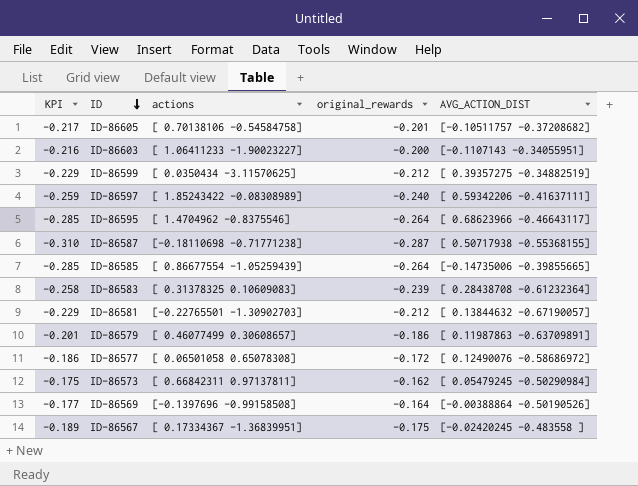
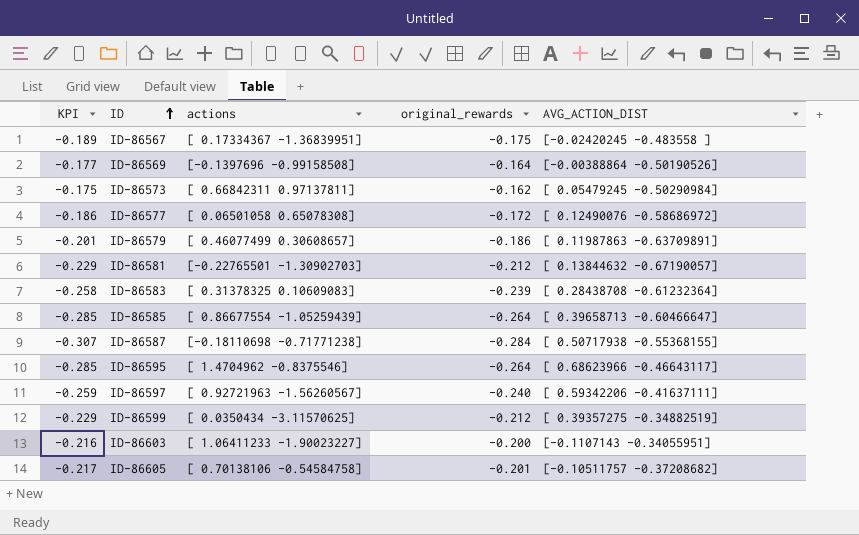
row order: ID descending -> ID ascending
ID-86585 | AVG_ACTION_DIST: [-0.14735006 -0.39855665] -> [ 0.39658713 -0.60466647]
ID-86587 | KPI: -0.310 -> -0.307
ID-86587 | original_rewards: -0.287 -> -0.284
ID-86597 | actions: [ 1.85243422 -0.08308989] -> [ 0.92721963 -1.56260567]

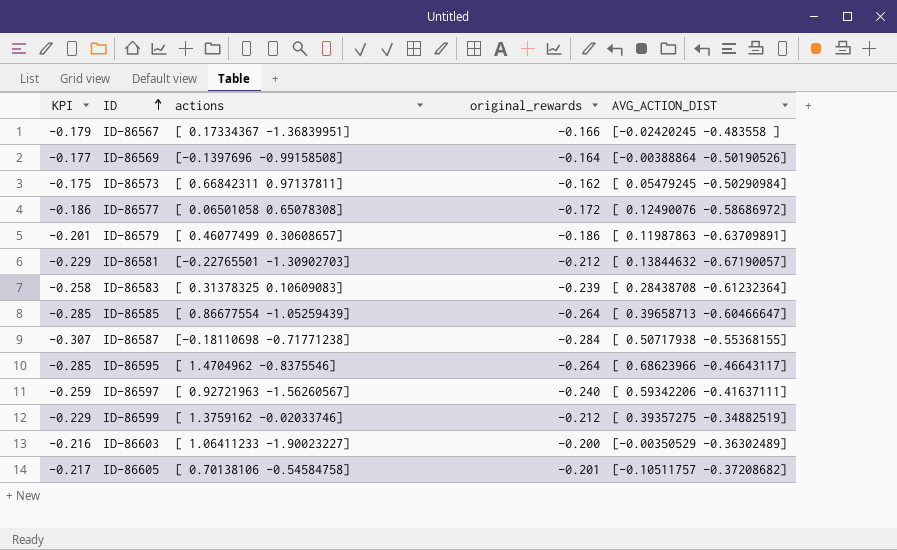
ID-86567 | KPI: -0.189 -> -0.179
ID-86567 | original_rewards: -0.175 -> -0.166
ID-86599 | actions: [ 0.0350434 -3.11570625] -> [ 1.3759162 -0.02033746]
ID-86603 | AVG_ACTION_DIST: [-0.1107143 -0.34055951] -> [-0.00350529 -0.36302489]

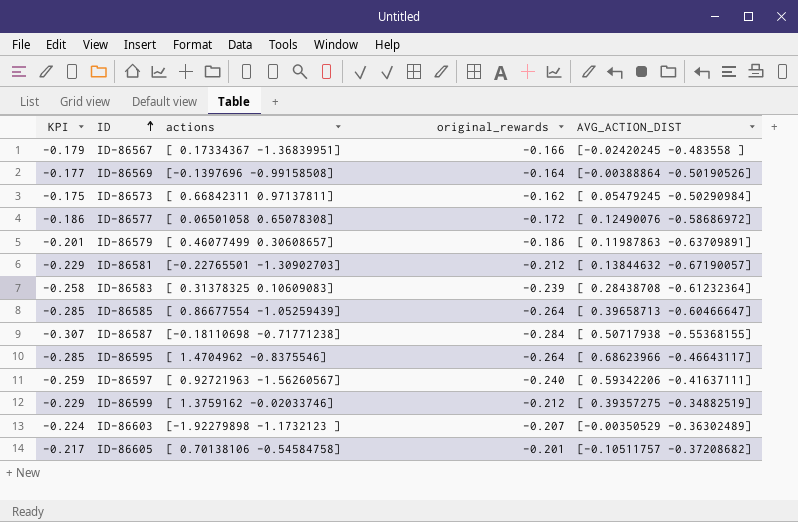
ID-86603 | KPI: -0.216 -> -0.224
ID-86603 | actions: [ 1.06411233 -1.90023227] -> [-1.92279898 -1.1732123 ]
ID-86603 | original_rewards: -0.200 -> -0.207

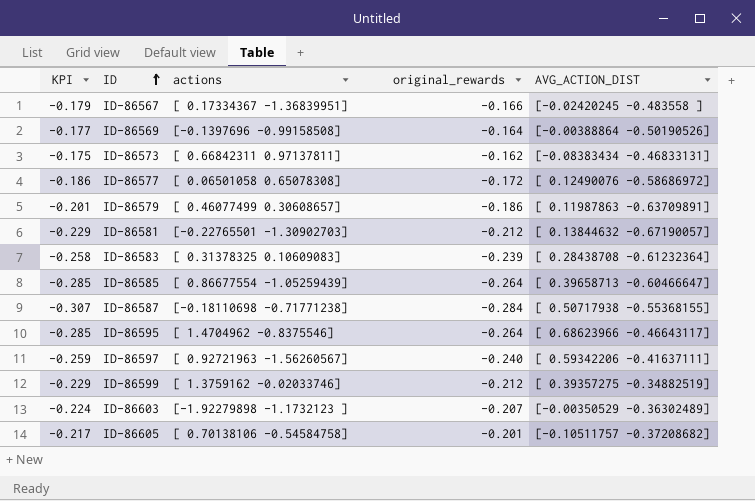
ID-86573 | AVG_ACTION_DIST: [ 0.05479245 -0.50290984] -> [-0.08383434 -0.46833131]

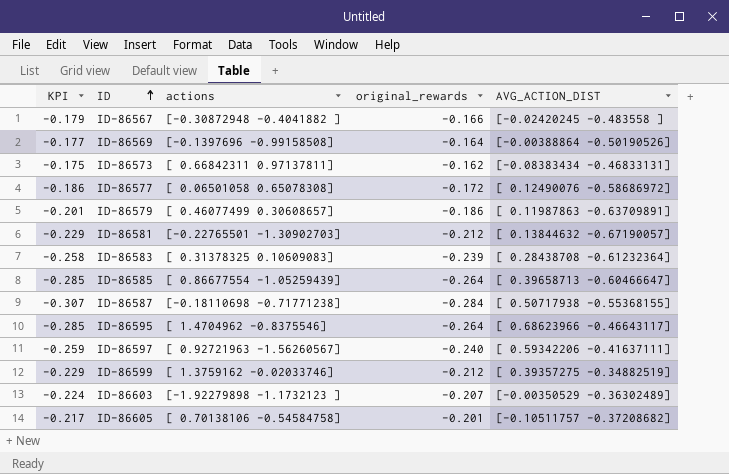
ID-86567 | actions: [ 0.17334367 -1.36839951] -> [-0.30872948 -0.4041882 ]

